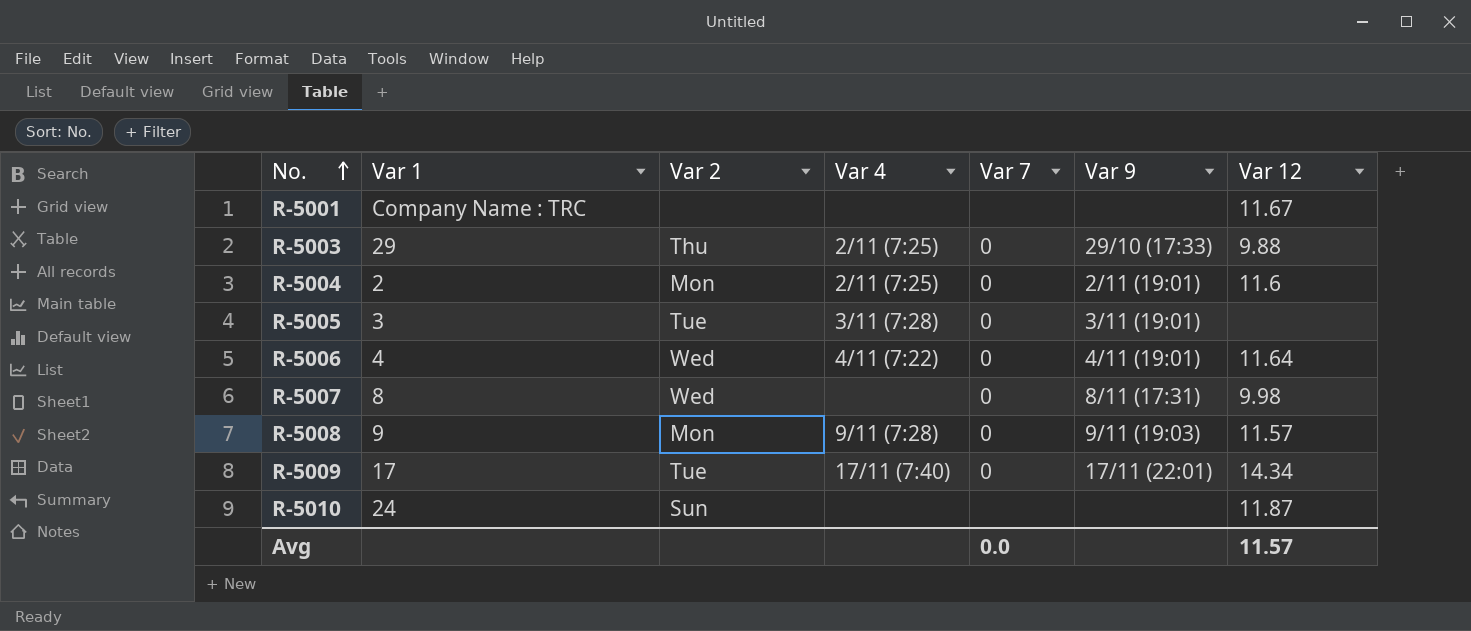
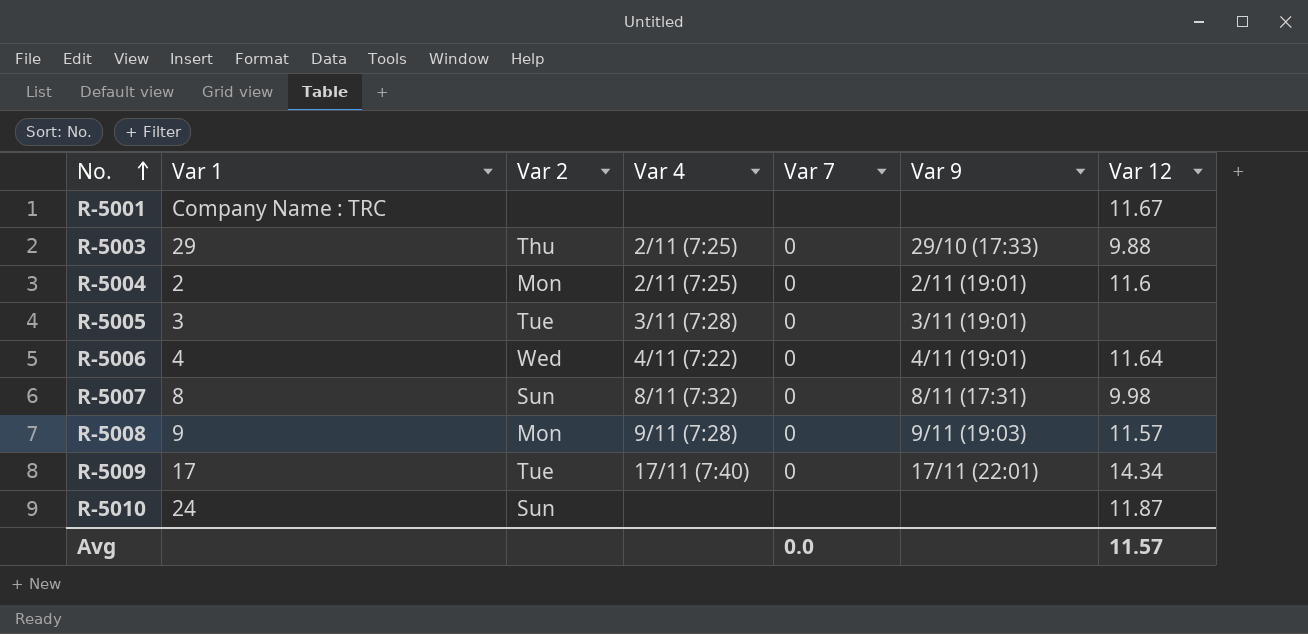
R-5007 | Var 2: Wed -> Sun
R-5007 | Var 4: none -> 8/11 (7:32)

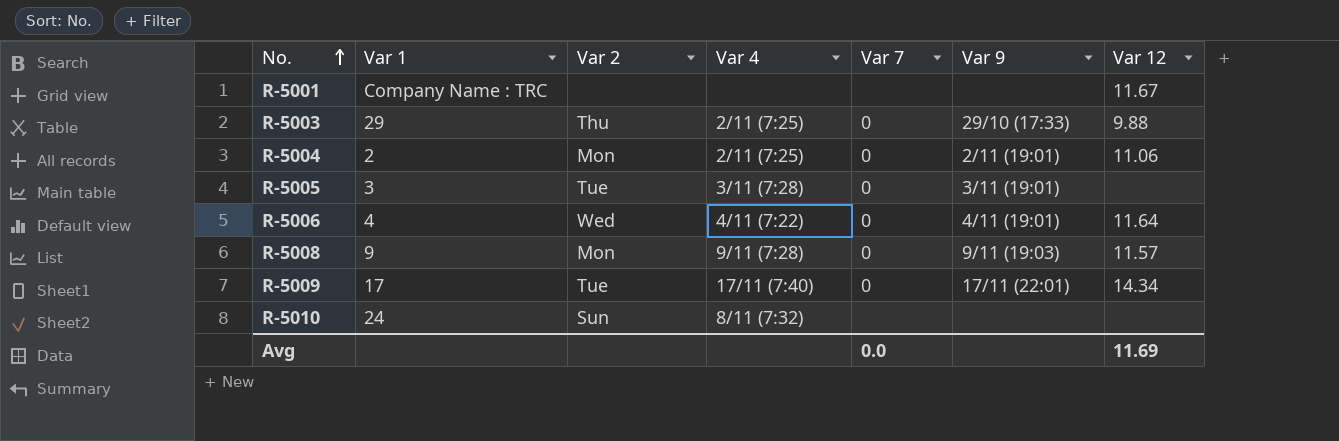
row R-5007: 8 | Sun | 8/11 (7:32) | 0 | 8/11 (17:31) | 9.98 -> none
R-5004 | Var 12: 11.6 -> 11.06
R-5010 | Var 4: none -> 8/11 (7:32)
R-5010 | Var 12: 11.87 -> none
Avg | Var 12: 11.57 -> 11.69

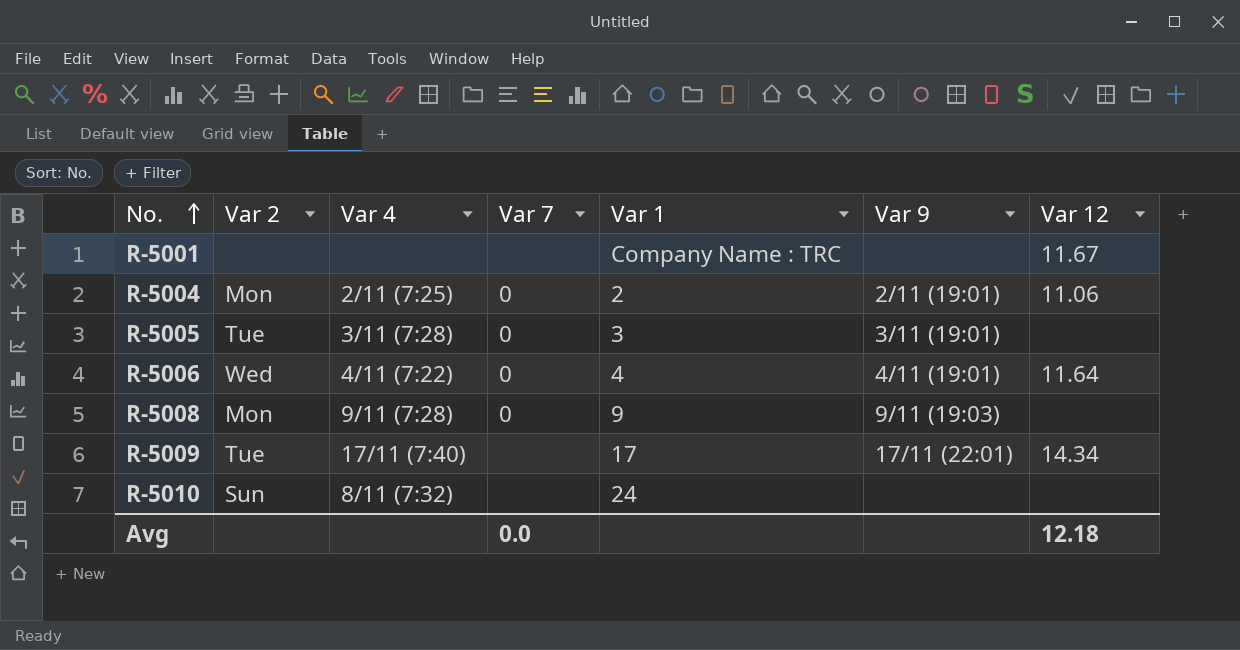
column Var 1 | position: 2 -> 5
row R-5003: 29 | Thu | 2/11 (7:25) | 0 | 29/10 (17:33) | 9.88 -> none
R-5008 | Var 12: 11.57 -> none
R-5009 | Var 7: 0 -> none
Avg | Var 12: 11.69 -> 12.18

